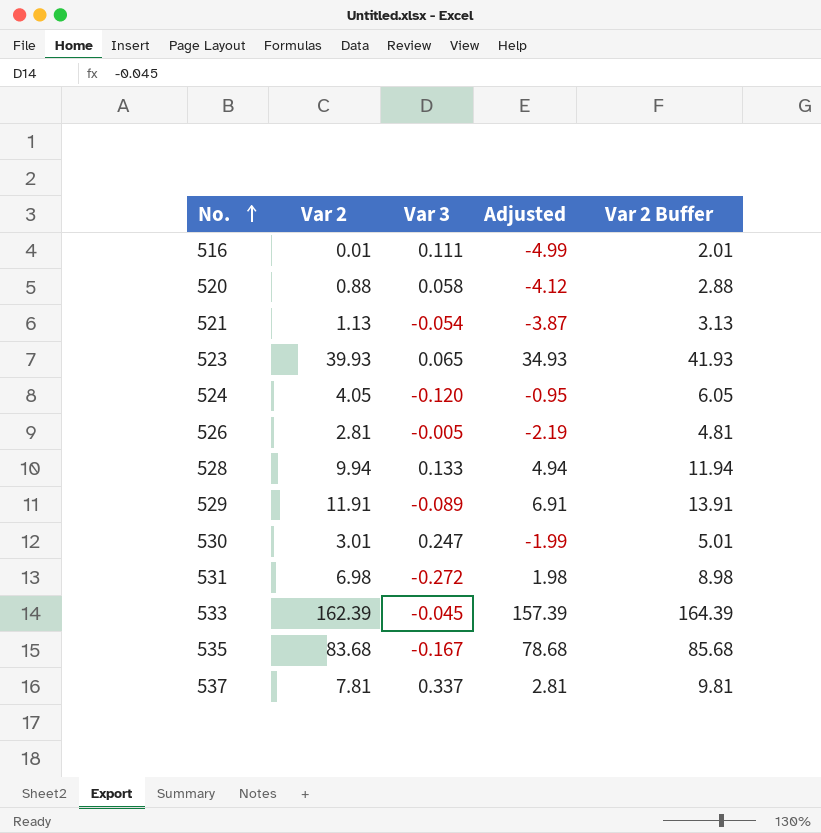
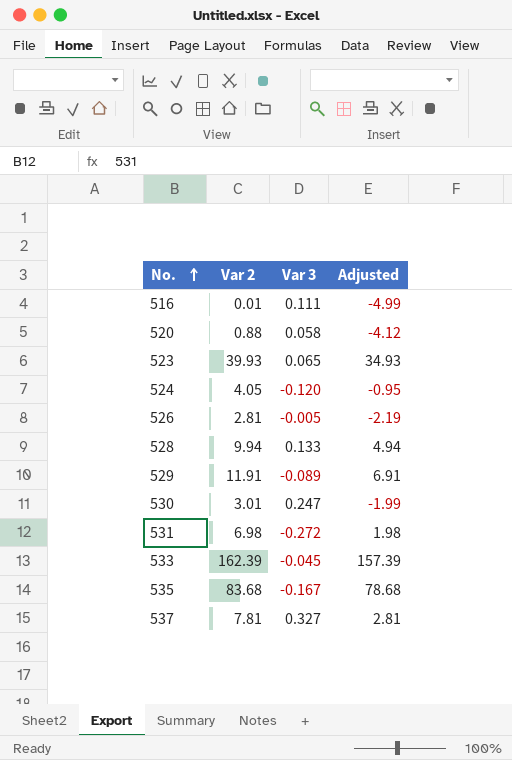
column Var 2 Buffer | formula: [Var 2] + 2 -> none
row 521: 1.13 | -0.054 | -3.87 | 3.13 -> none
537 | Var 3: 0.337 -> 0.327

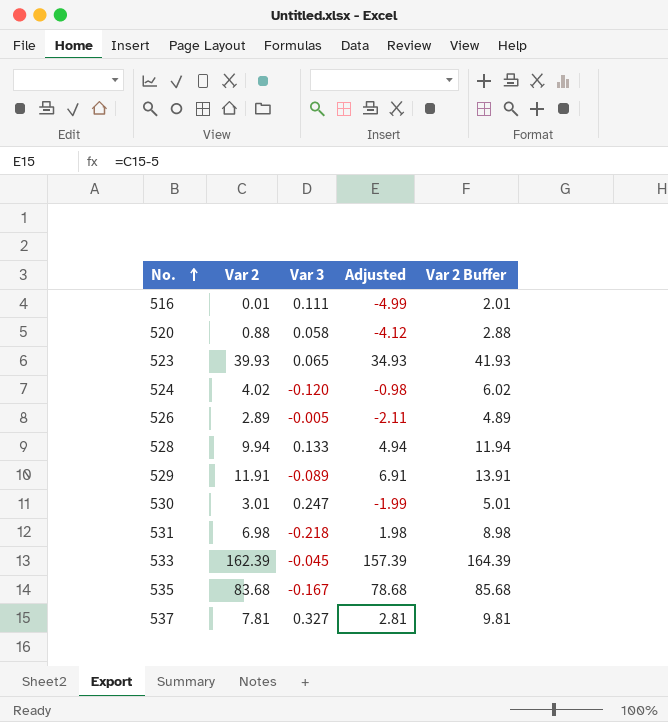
column Var 2 Buffer | formula: none -> [Var 2] + 2
524 | Var 2: 4.05 -> 4.02
524 | Adjusted: -0.95 -> -0.98
526 | Var 2: 2.81 -> 2.89
526 | Adjusted: -2.19 -> -2.11
531 | Var 3: -0.272 -> -0.218

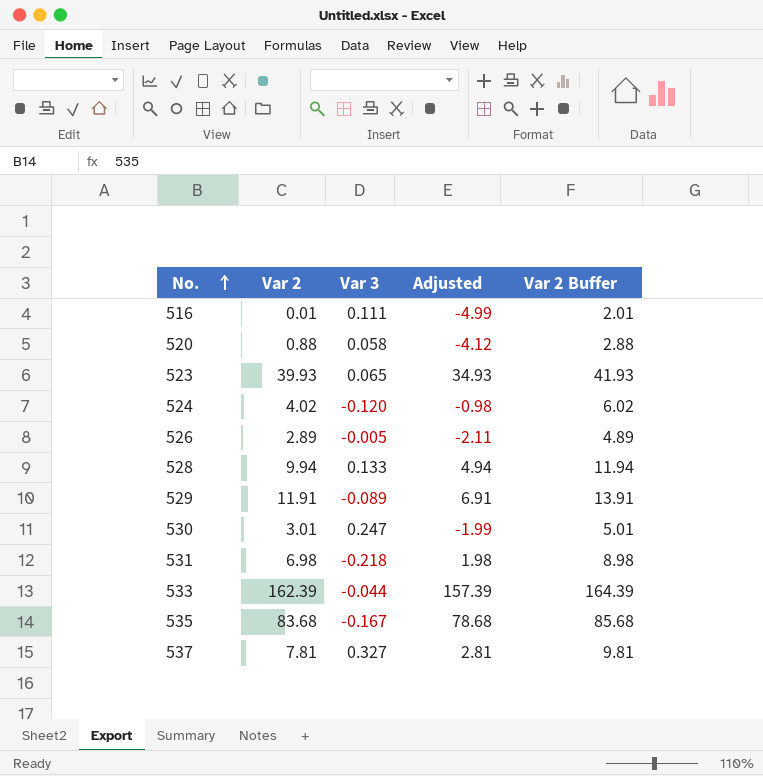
533 | Var 3: -0.045 -> -0.044

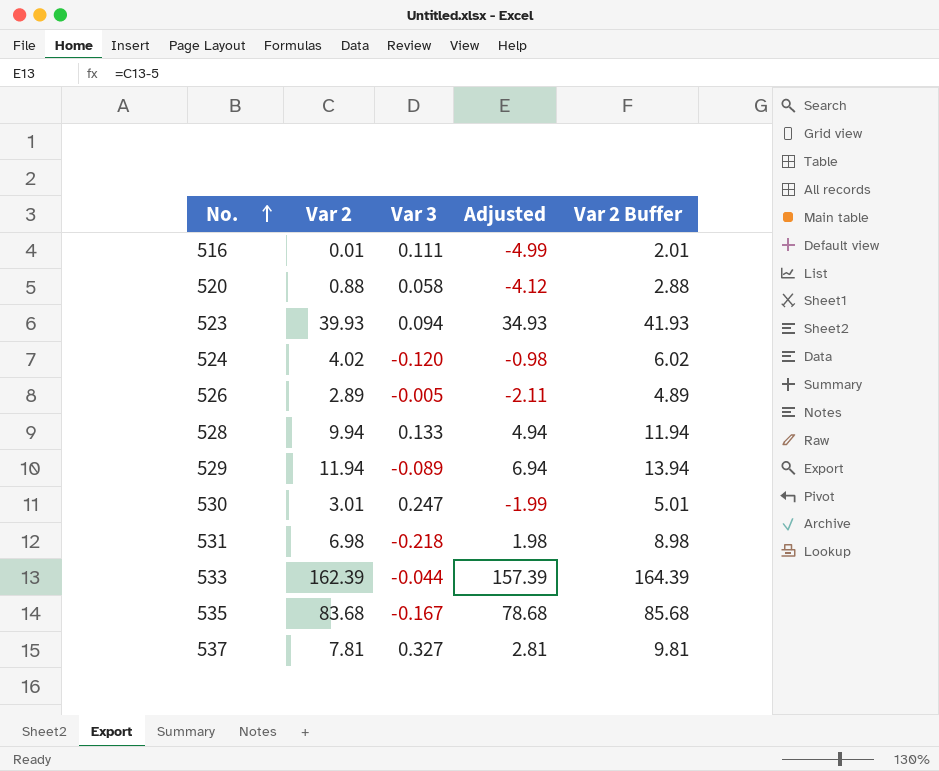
523 | Var 3: 0.065 -> 0.094
529 | Var 2: 11.91 -> 11.94
529 | Adjusted: 6.91 -> 6.94
529 | Var 2 Buffer: 13.91 -> 13.94

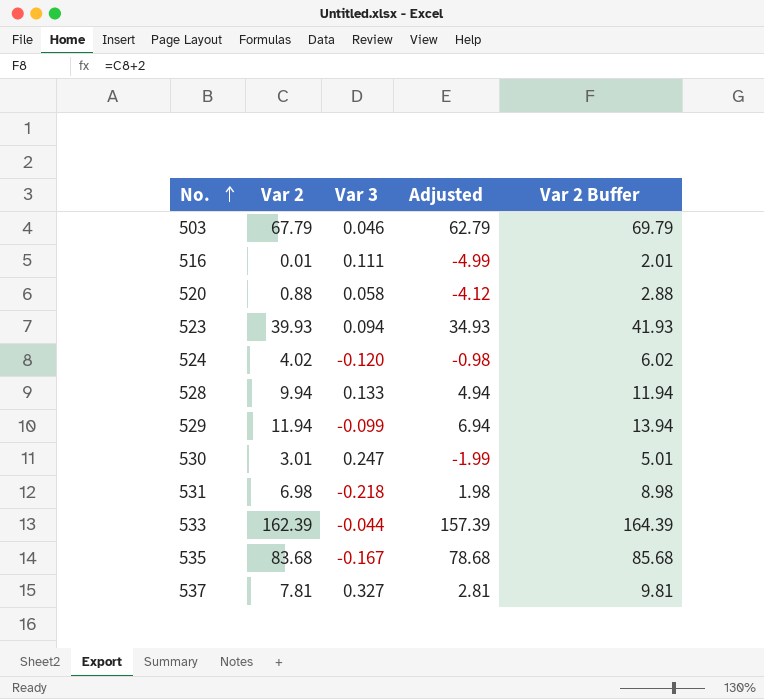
row 526: 2.89 | -0.005 | -2.11 | 4.89 -> none
row 503: none -> 67.79 | 0.046 | 62.79 | 69.79
529 | Var 3: -0.089 -> -0.099

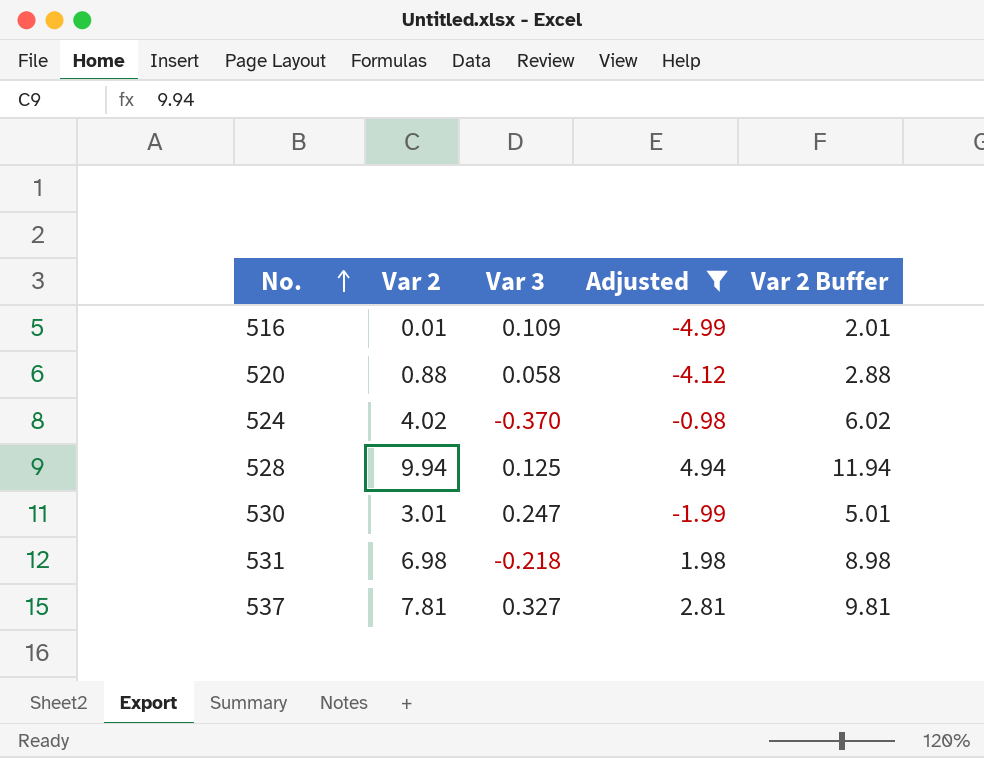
filter: none -> Adjusted <= 4.94
516 | Var 3: 0.111 -> 0.109
524 | Var 3: -0.120 -> -0.370
528 | Var 3: 0.133 -> 0.125

